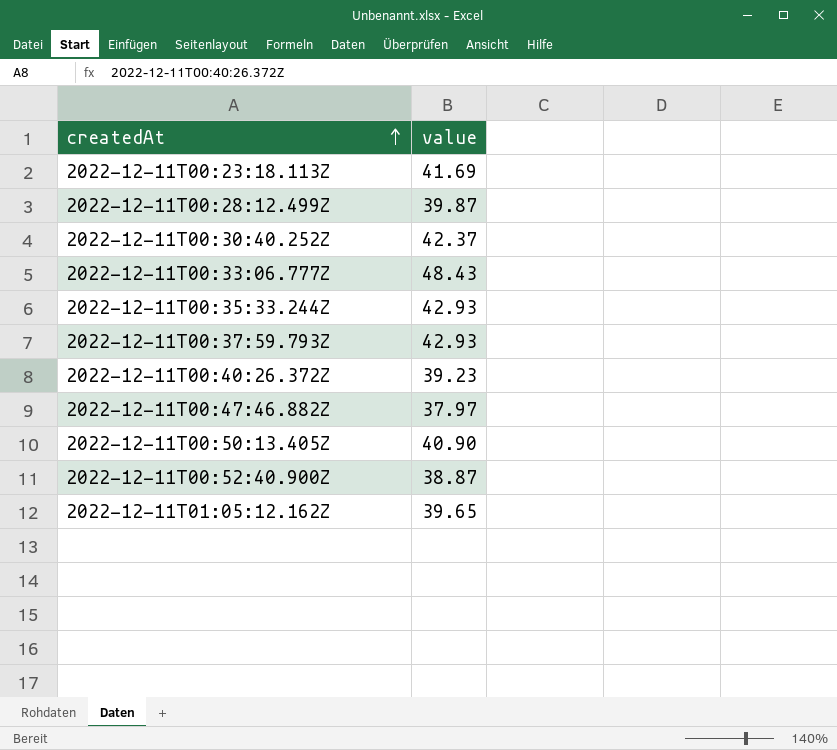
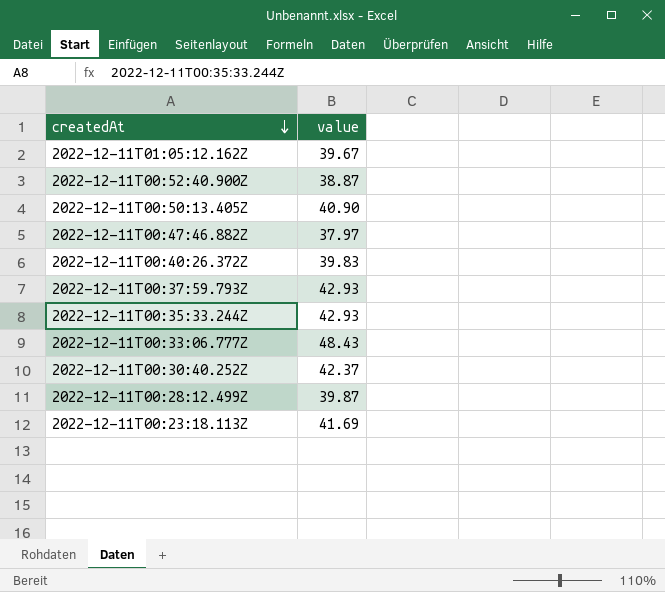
row order: createdAt ascending -> createdAt descending
2022-12-11T01:05:12.162Z | value: 39.65 -> 39.67
2022-12-11T00:40:26.372Z | value: 39.23 -> 39.83

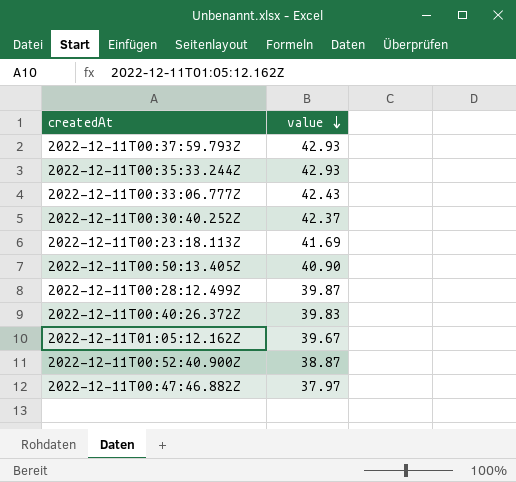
row order: createdAt descending -> value descending
2022-12-11T00:33:06.777Z | value: 48.43 -> 42.43

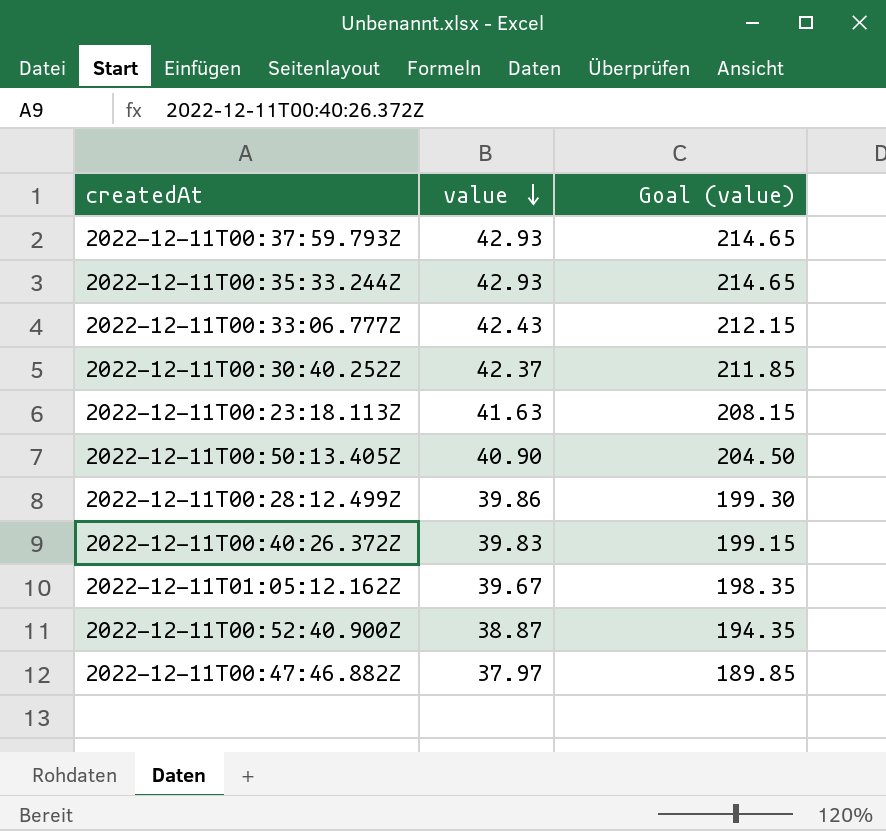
column Goal (value) | formula: none -> [value] * 5
2022-12-11T00:23:18.113Z | value: 41.69 -> 41.63
2022-12-11T00:28:12.499Z | value: 39.87 -> 39.86

